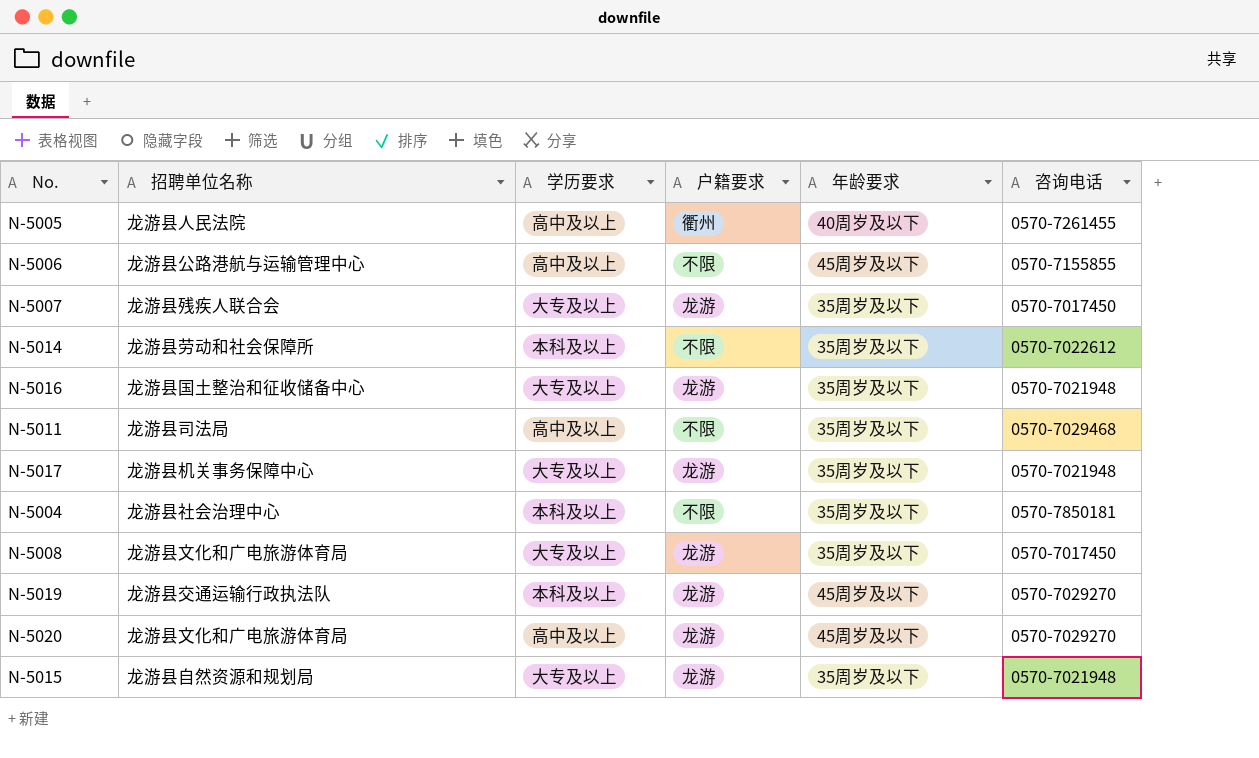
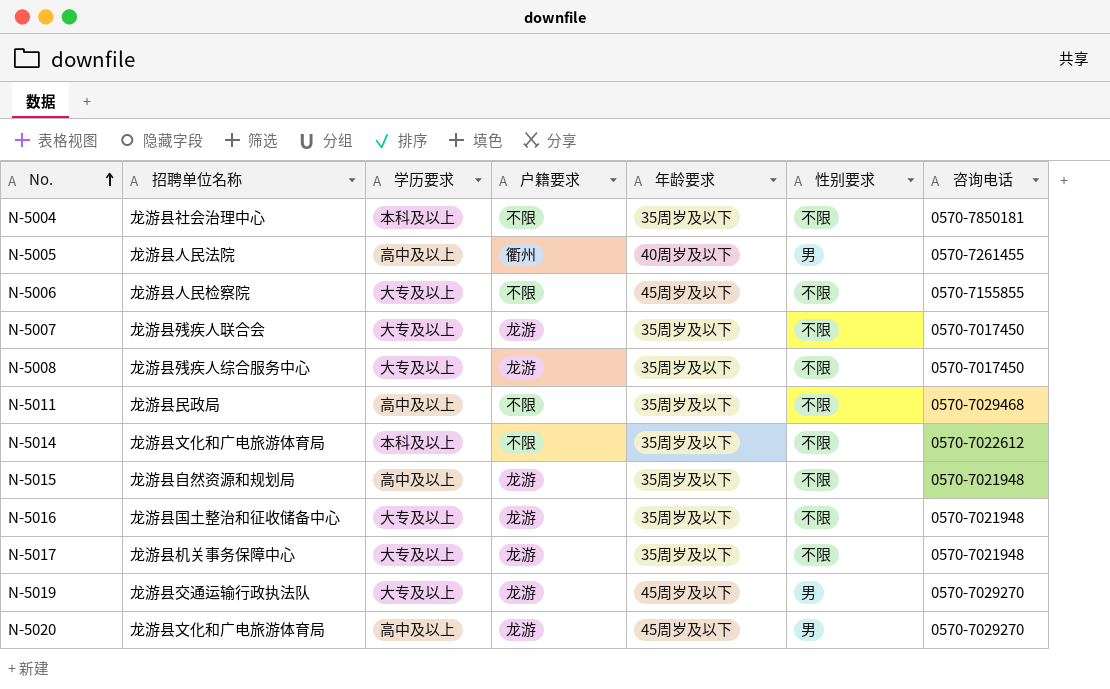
row order: none -> No. ascending
column 性别要求 | position: none -> 6
N-5006 | 招聘单位名称: 龙游县公路港航与运输管理中心 -> 龙游县人民检察院
N-5006 | 学历要求: 高中及以上 -> 大专及以上
N-5008 | 招聘单位名称: 龙游县文化和广电旅游体育局 -> 龙游县残疾人综合服务中心
N-5011 | 招聘单位名称: 龙游县司法局 -> 龙游县民政局
N-5014 | 招聘单位名称: 龙游县劳动和社会保障所 -> 龙游县文化和广电旅游体育局
N-5015 | 学历要求: 大专及以上 -> 高中及以上
N-5019 | 学历要求: 本科及以上 -> 大专及以上

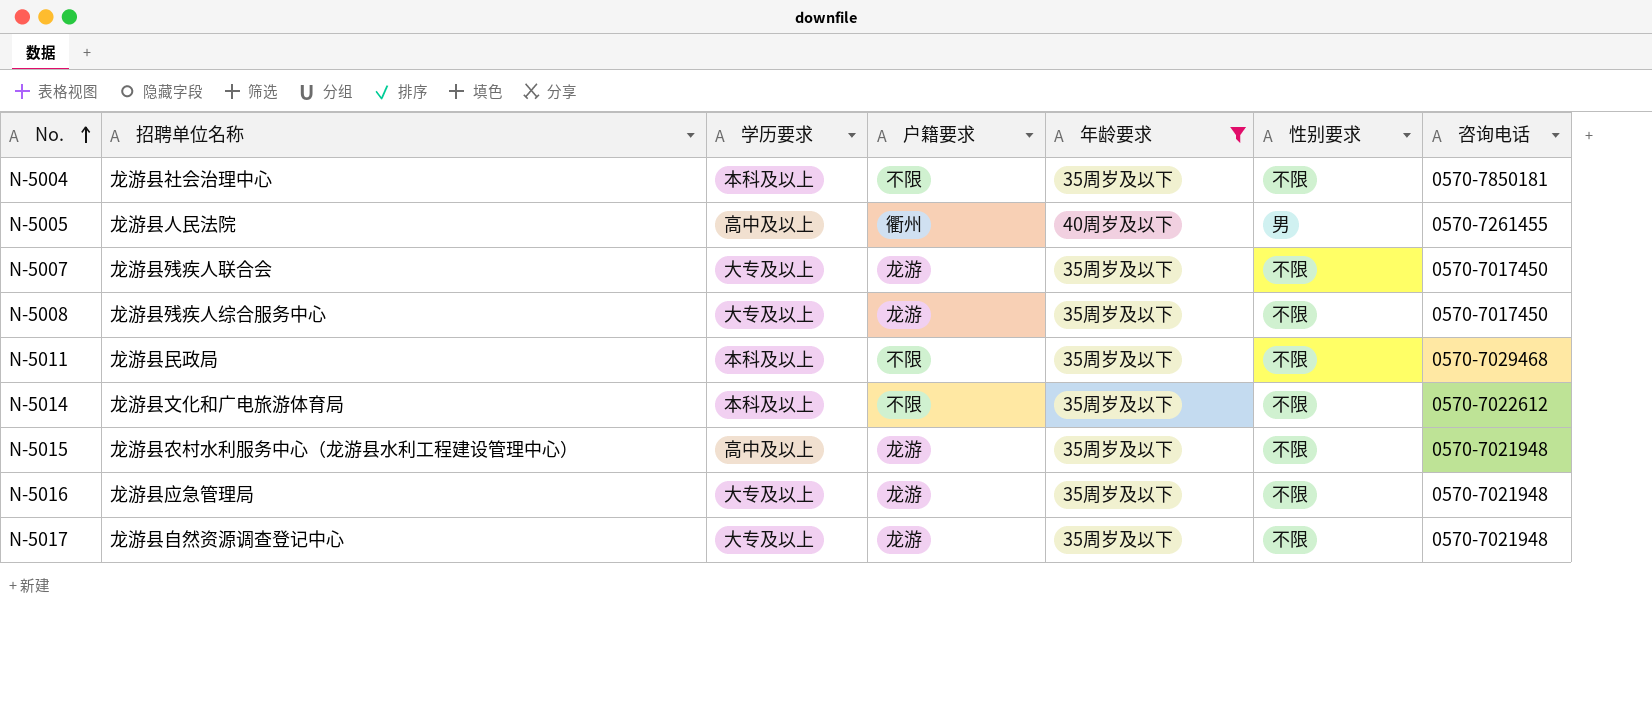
filter: none -> 年龄要求 != 45周岁及以下
N-5011 | 学历要求: 高中及以上 -> 本科及以上
N-5015 | 招聘单位名称: 龙游县自然资源和规划局 -> 龙游县农村水利服务中心（龙游县水利工程建设管理中心）
N-5016 | 招聘单位名称: 龙游县国土整治和征收储备中心 -> 龙游县应急管理局
N-5017 | 招聘单位名称: 龙游县机关事务保障中心 -> 龙游县自然资源调查登记中心

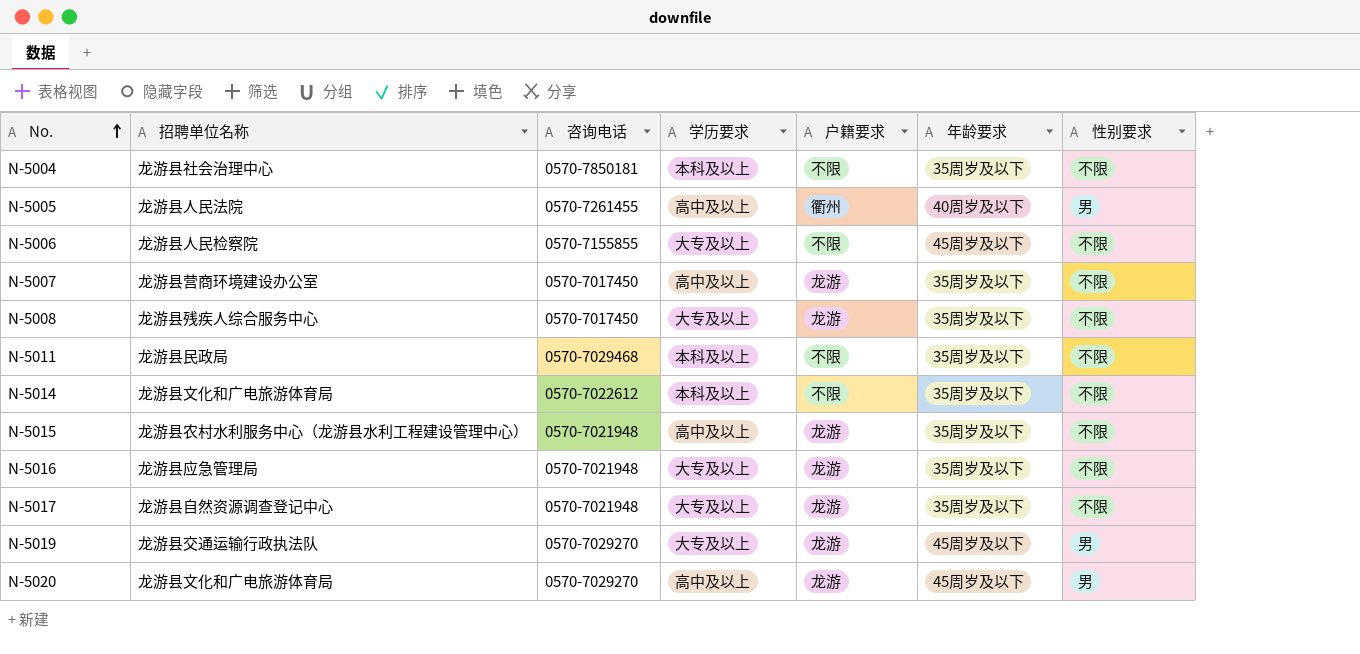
filter: 年龄要求 != 45周岁及以下 -> none
column 咨询电话 | position: 7 -> 3
N-5007 | 招聘单位名称: 龙游县残疾人联合会 -> 龙游县营商环境建设办公室
N-5007 | 学历要求: 大专及以上 -> 高中及以上

